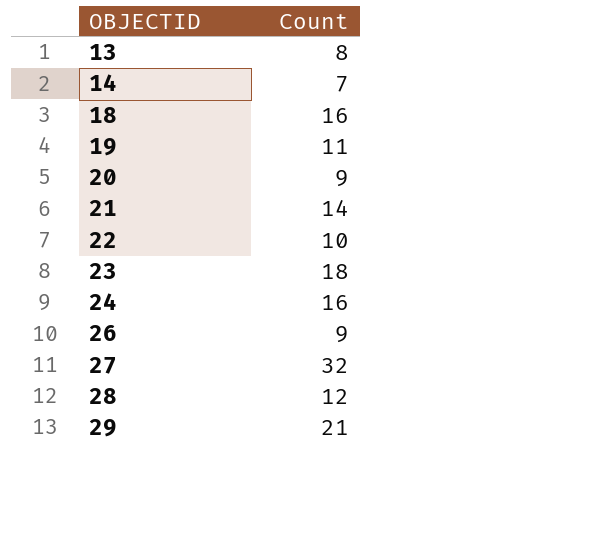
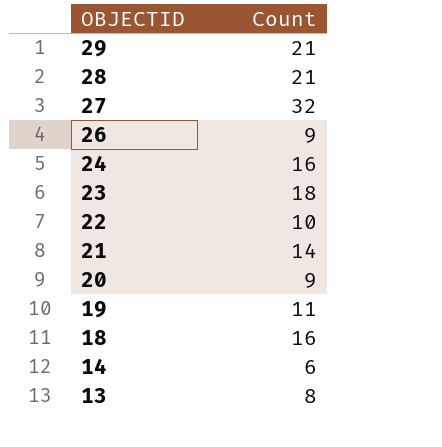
row order: OBJECTID ascending -> OBJECTID descending
28 | Count: 12 -> 21
14 | Count: 7 -> 6

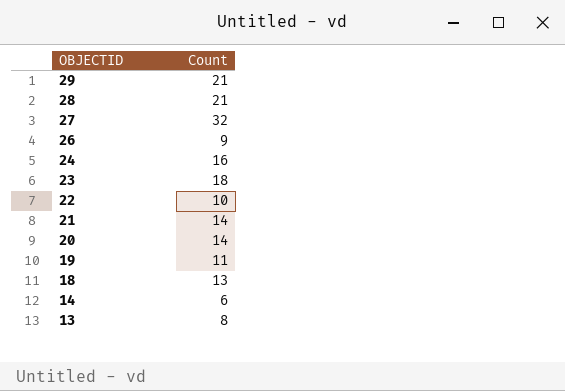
20 | Count: 9 -> 14
18 | Count: 16 -> 13

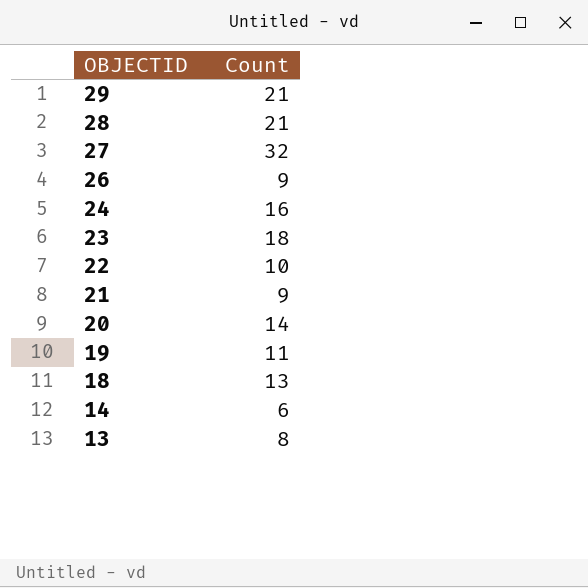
21 | Count: 14 -> 9

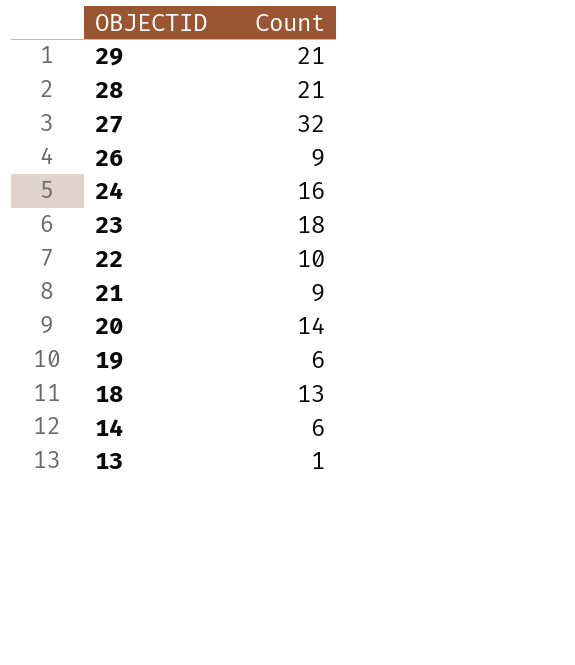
19 | Count: 11 -> 6
13 | Count: 8 -> 1

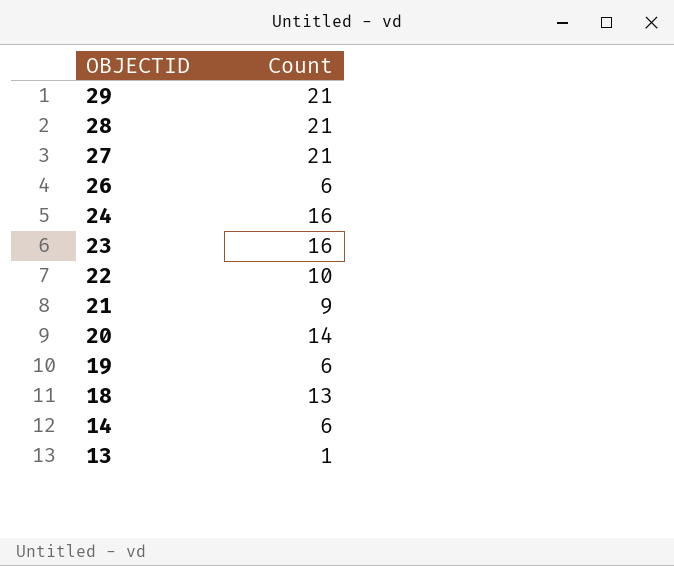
27 | Count: 32 -> 21
26 | Count: 9 -> 6
23 | Count: 18 -> 16

